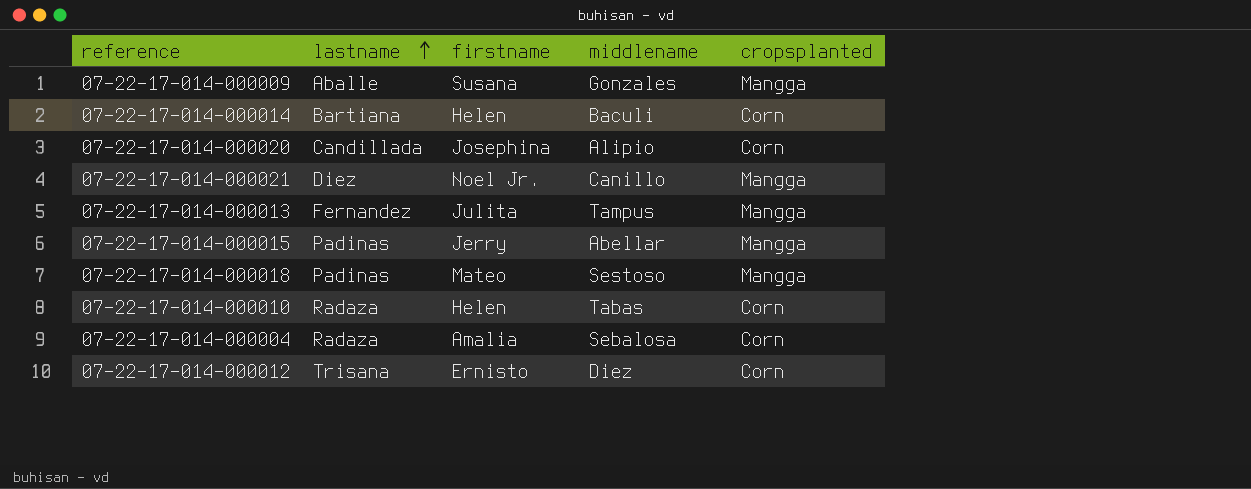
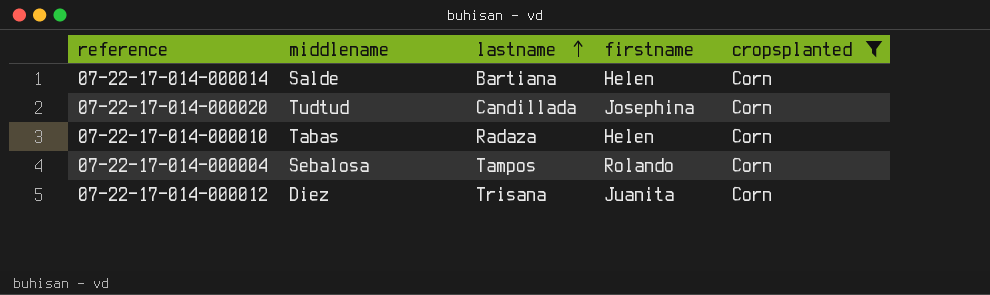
filter: none -> cropsplanted = Corn
column middlename | position: 4 -> 2
07-22-17-014-000014 | middlename: Baculi -> Salde
07-22-17-014-000020 | middlename: Alipio -> Tudtud
07-22-17-014-000004 | lastname: Radaza -> Tampos
07-22-17-014-000004 | firstname: Amalia -> Rolando
07-22-17-014-000012 | firstname: Ernisto -> Juanita

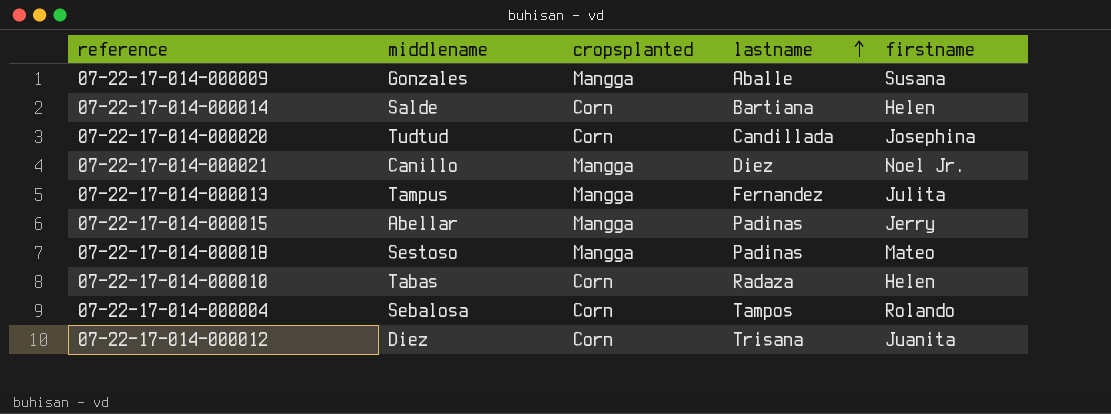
filter: cropsplanted = Corn -> none
column cropsplanted | position: 5 -> 3

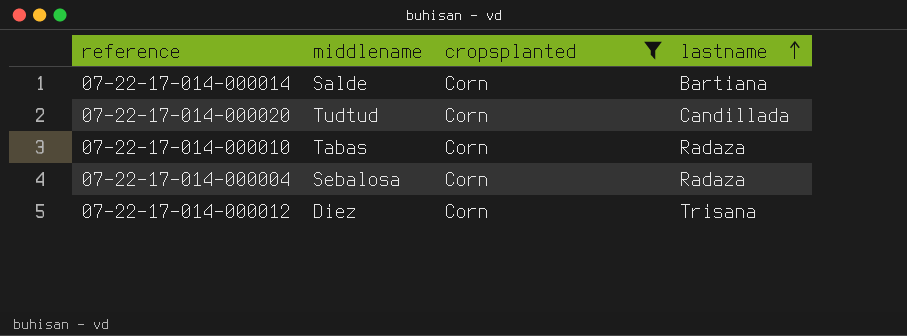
filter: none -> cropsplanted = Corn
column firstname | position: 5 -> none
07-22-17-014-000004 | lastname: Tampos -> Radaza

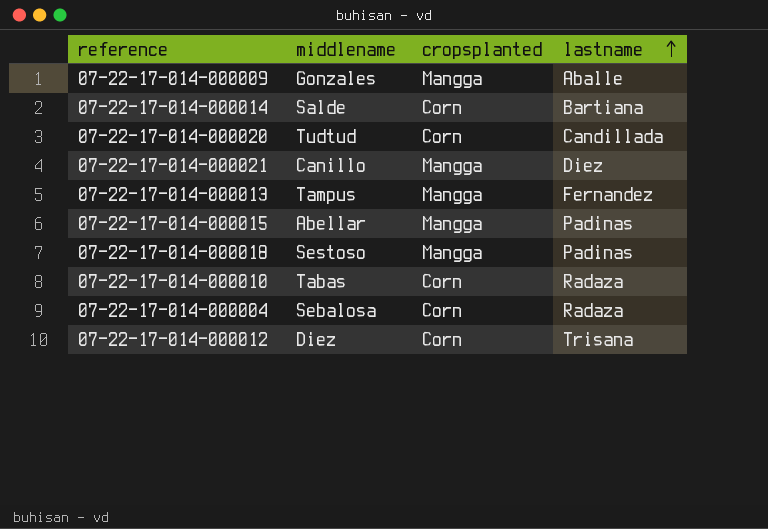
filter: cropsplanted = Corn -> none

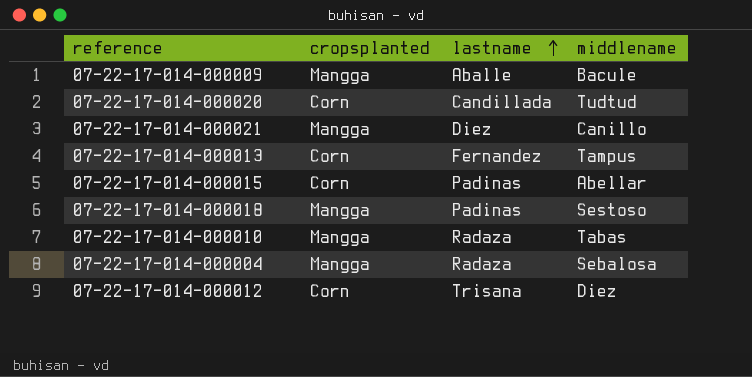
column middlename | position: 2 -> 4
row 07-22-17-014-000014: Salde | Corn | Bartiana -> none
07-22-17-014-000009 | middlename: Gonzales -> Bacule
07-22-17-014-000013 | cropsplanted: Mangga -> Corn
07-22-17-014-000015 | cropsplanted: Mangga -> Corn
07-22-17-014-000010 | cropsplanted: Corn -> Mangga
07-22-17-014-000004 | cropsplanted: Corn -> Mangga

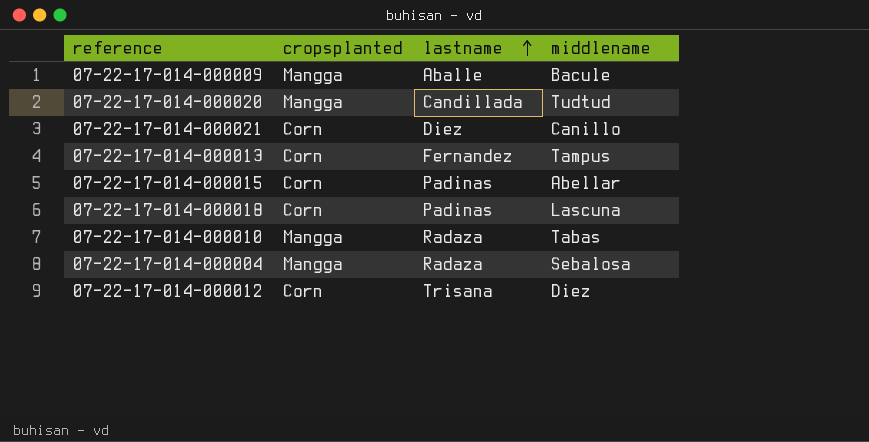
07-22-17-014-000020 | cropsplanted: Corn -> Mangga
07-22-17-014-000021 | cropsplanted: Mangga -> Corn
07-22-17-014-000018 | cropsplanted: Mangga -> Corn
07-22-17-014-000018 | middlename: Sestoso -> Lascuna

